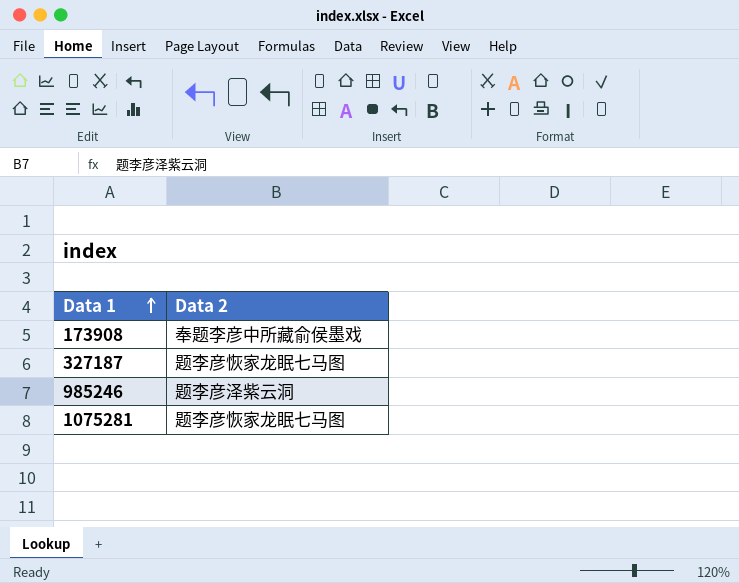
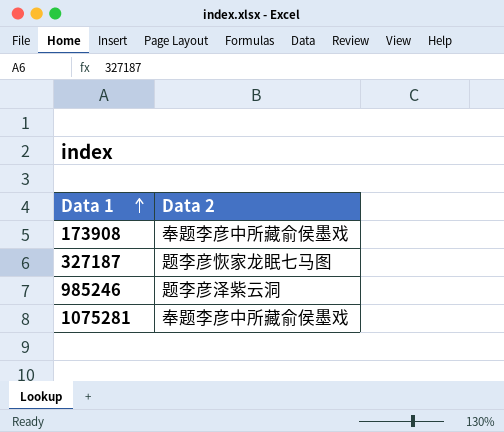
1075281 | Data 2: 题李彦恢家龙眠七马图 -> 奉题李彦中所藏俞侯墨戏

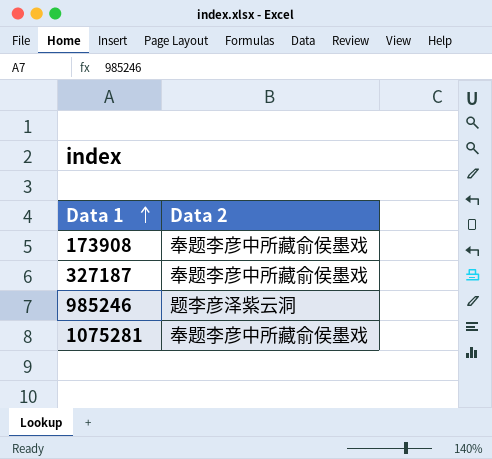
327187 | Data 2: 题李彦恢家龙眠七马图 -> 奉题李彦中所藏俞侯墨戏

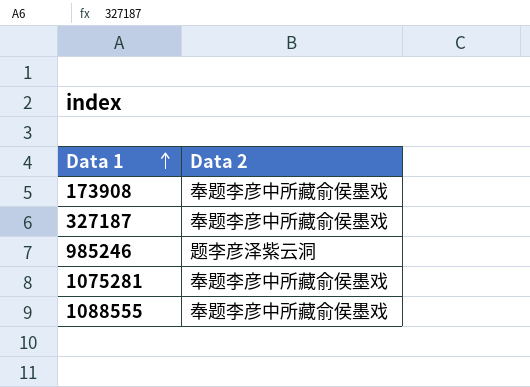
row 1088555: none -> 奉题李彦中所藏俞侯墨戏

